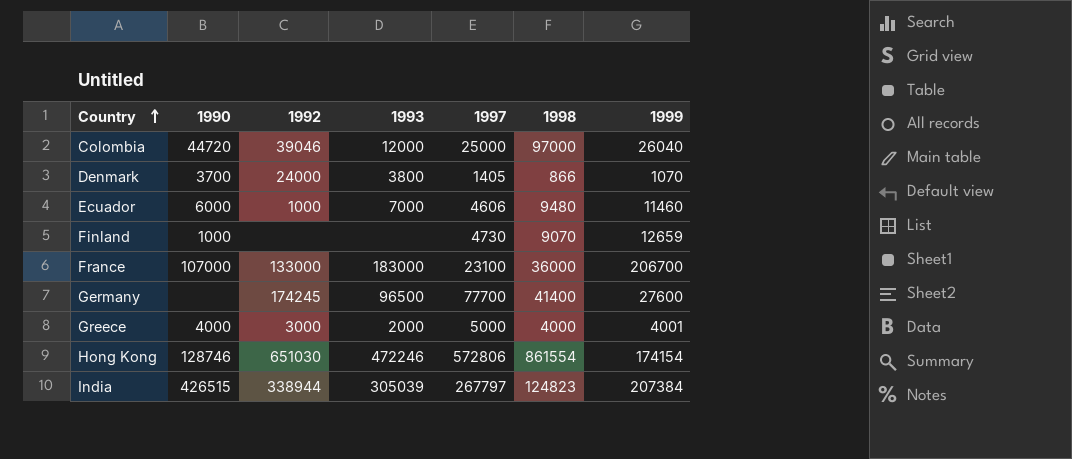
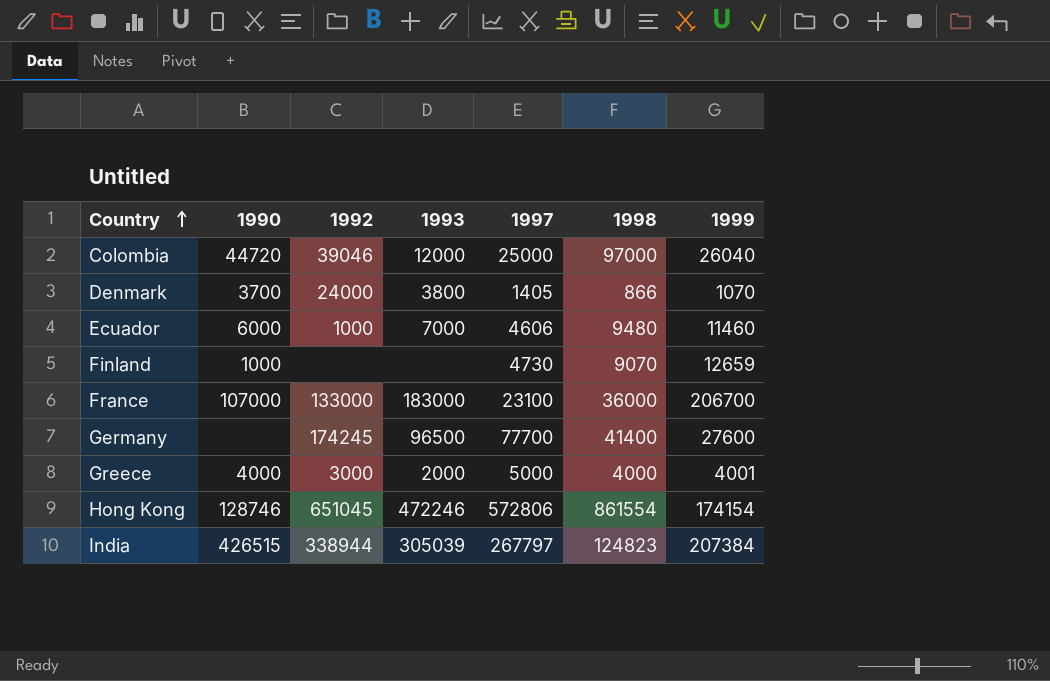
Hong Kong | 1992: 651030 -> 651045

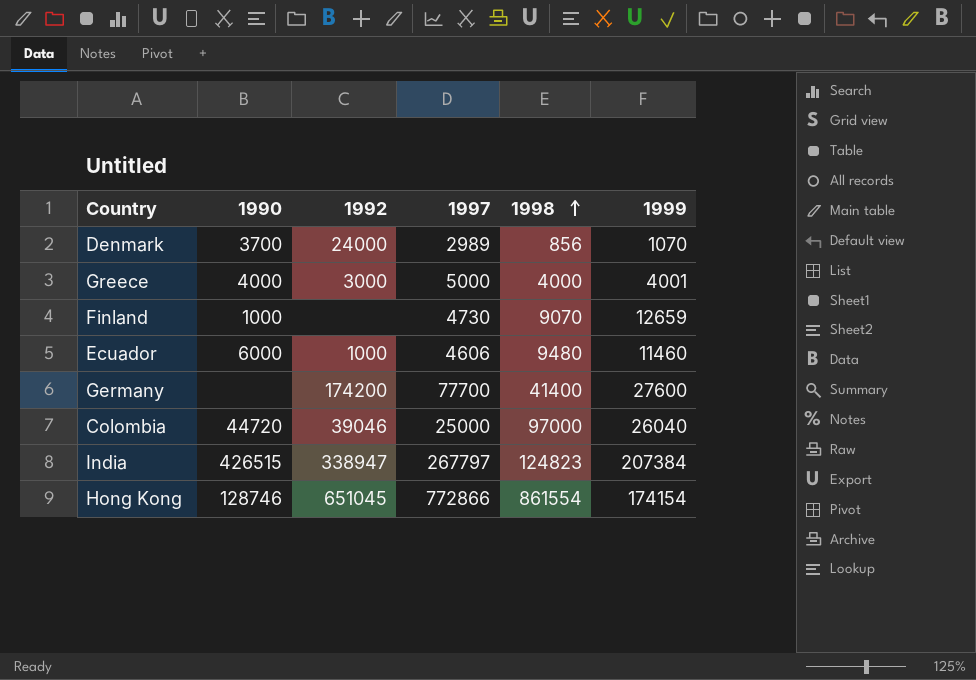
row order: Country ascending -> 1998 ascending
column 1993 | position: 4 -> none
row France: 107000 | 133000 | 183000 | 23100 | 36000 | 206700 -> none
Denmark | 1997: 1405 -> 2989
Denmark | 1998: 866 -> 856
Germany | 1992: 174245 -> 174200
India | 1992: 338944 -> 338947
Hong Kong | 1997: 572806 -> 772866

